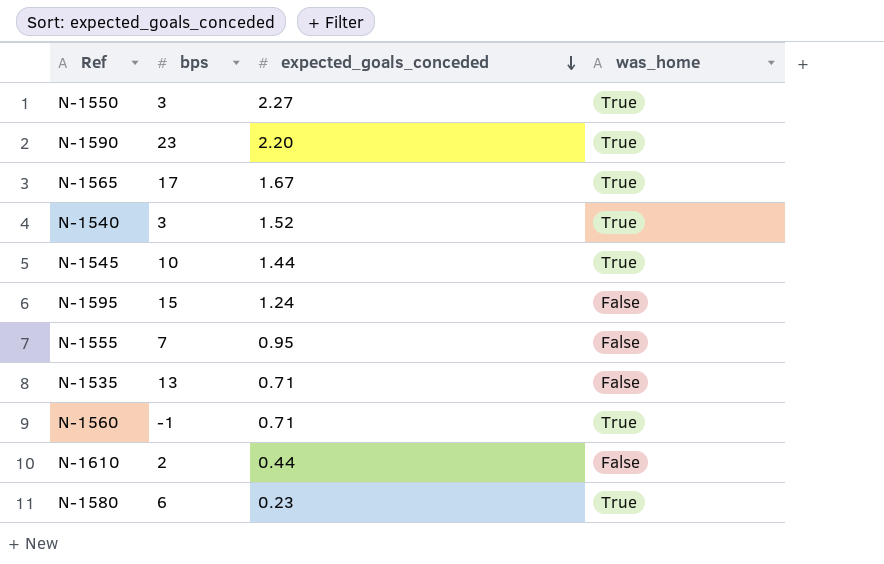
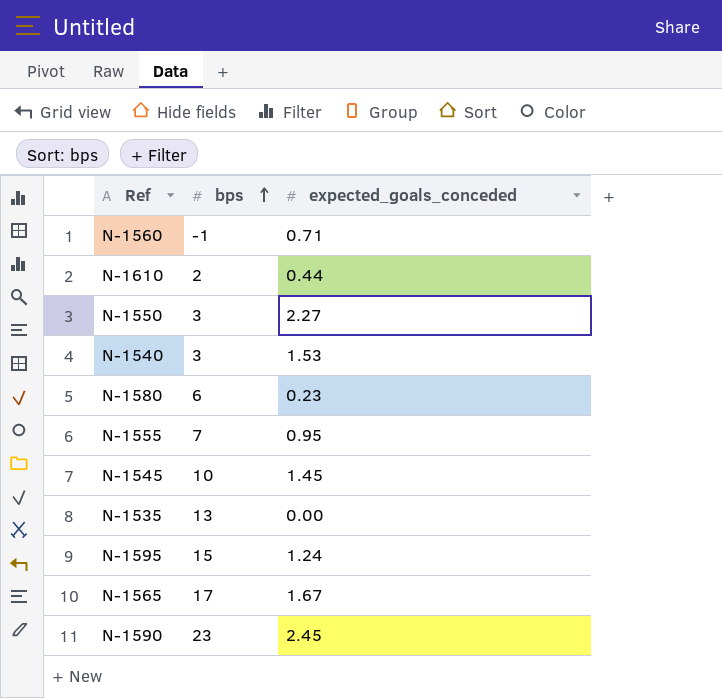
row order: expected_goals_conceded descending -> bps ascending
column was_home | position: 4 -> none
N-1540 | expected_goals_conceded: 1.52 -> 1.53
N-1545 | expected_goals_conceded: 1.44 -> 1.45
N-1535 | expected_goals_conceded: 0.71 -> 0.00
N-1590 | expected_goals_conceded: 2.20 -> 2.45

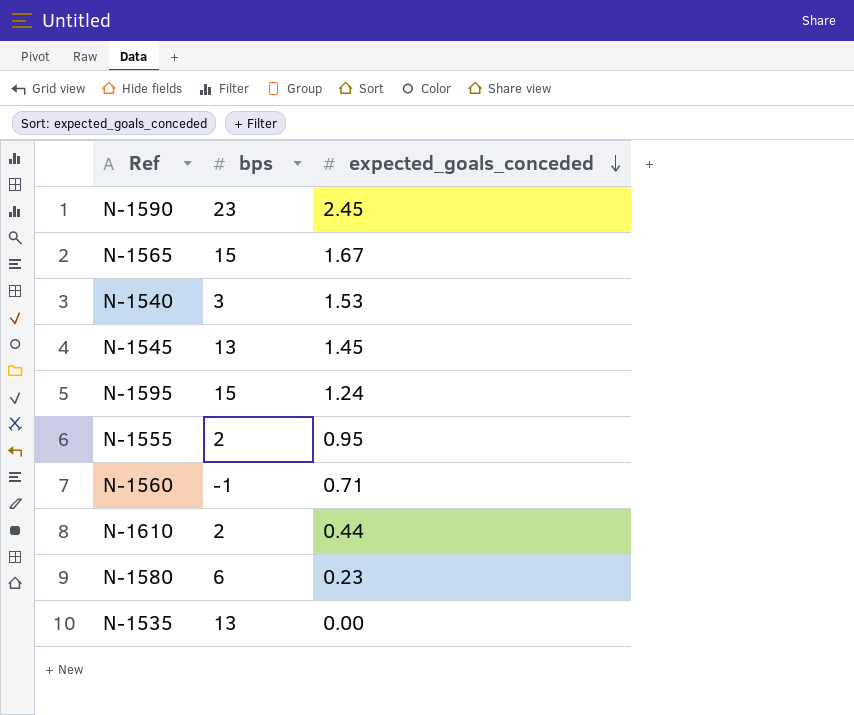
row order: bps ascending -> expected_goals_conceded descending
row N-1550: 3 | 2.27 -> none
N-1565 | bps: 17 -> 15
N-1545 | bps: 10 -> 13
N-1555 | bps: 7 -> 2

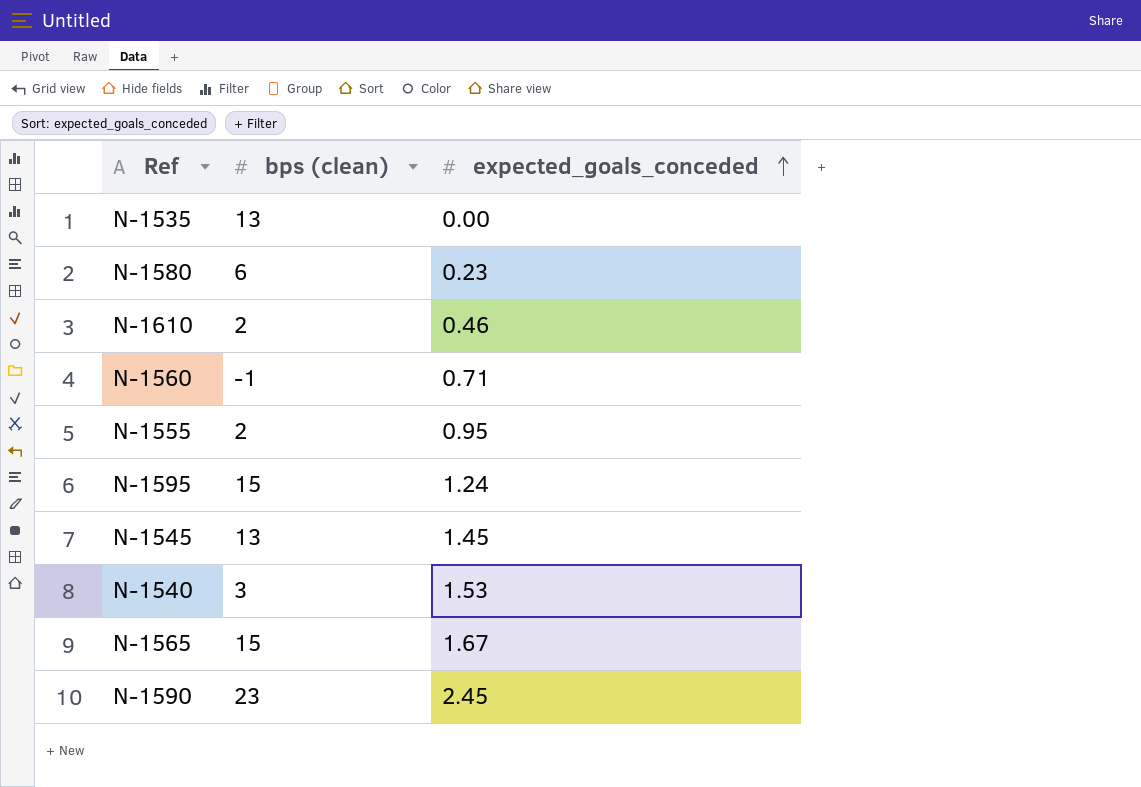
row order: expected_goals_conceded descending -> expected_goals_conceded ascending
column name: bps -> bps (clean)
N-1610 | expected_goals_conceded: 0.44 -> 0.46

